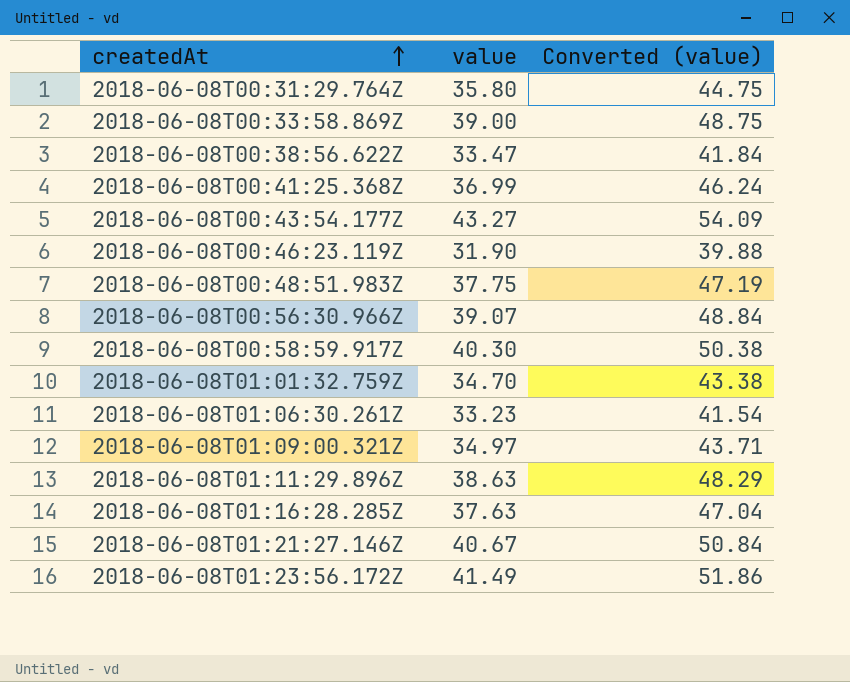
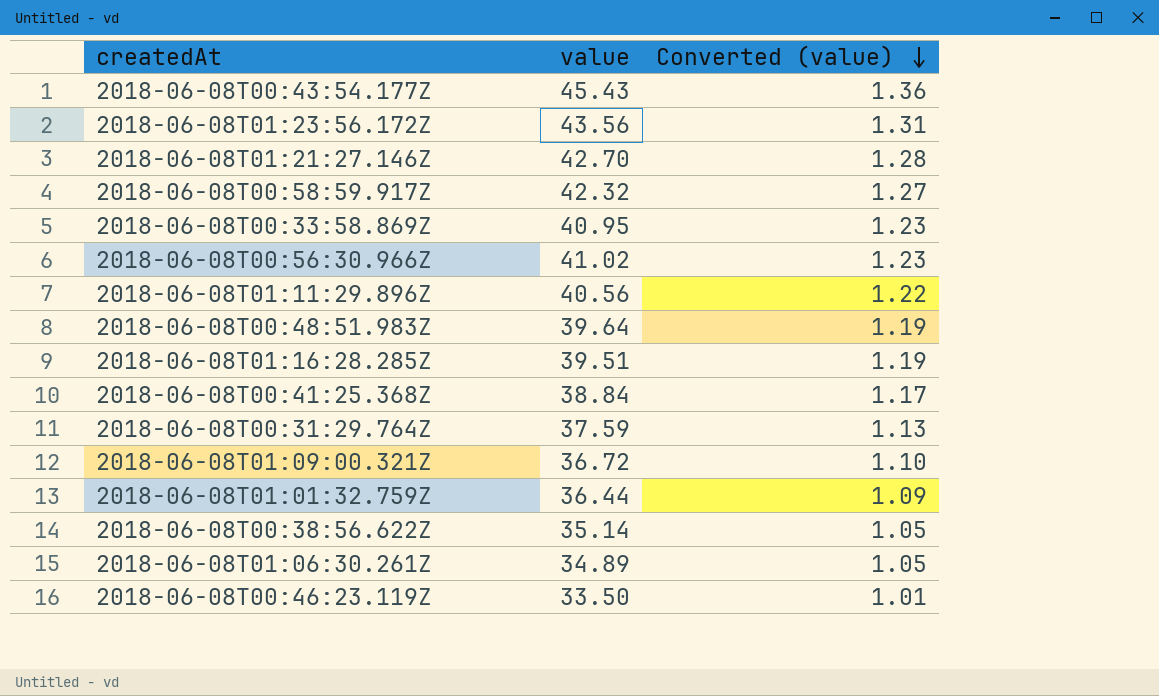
row order: createdAt ascending -> Converted (value) descending
column Converted (value) | formula: [value] * 1.25 -> [value] * 0.03
2018-06-08T00:43:54.177Z | value: 43.27 -> 45.43
2018-06-08T01:23:56.172Z | value: 41.49 -> 43.56
2018-06-08T01:21:27.146Z | value: 40.67 -> 42.70
2018-06-08T00:58:59.917Z | value: 40.30 -> 42.32
2018-06-08T00:33:58.869Z | value: 39.00 -> 40.95
2018-06-08T00:56:30.966Z | value: 39.07 -> 41.02
2018-06-08T01:11:29.896Z | value: 38.63 -> 40.56
2018-06-08T00:48:51.983Z | value: 37.75 -> 39.64
2018-06-08T01:16:28.285Z | value: 37.63 -> 39.51
2018-06-08T00:41:25.368Z | value: 36.99 -> 38.84
2018-06-08T00:31:29.764Z | value: 35.80 -> 37.59
2018-06-08T01:09:00.321Z | value: 34.97 -> 36.72
2018-06-08T01:01:32.759Z | value: 34.70 -> 36.44
2018-06-08T00:38:56.622Z | value: 33.47 -> 35.14
2018-06-08T01:06:30.261Z | value: 33.23 -> 34.89
2018-06-08T00:46:23.119Z | value: 31.90 -> 33.50

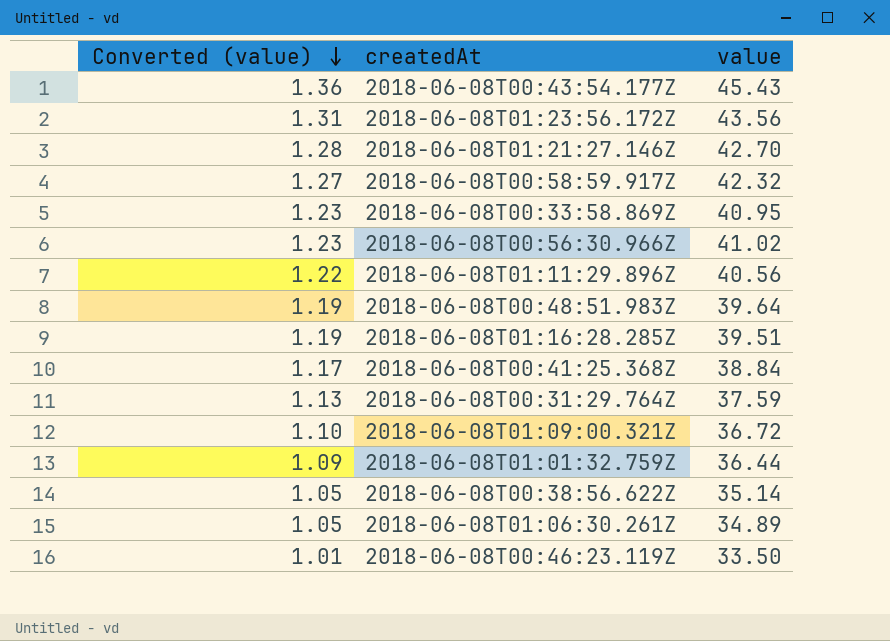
column Converted (value) | position: 3 -> 1

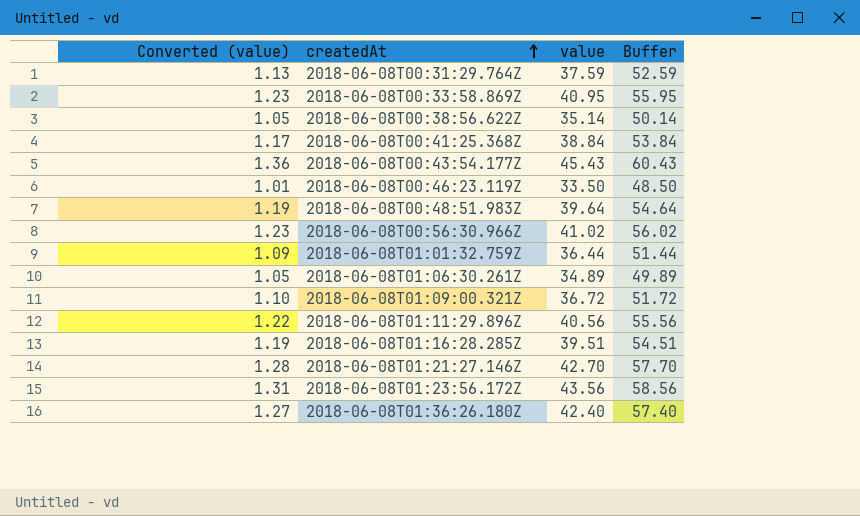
row order: Converted (value) descending -> createdAt ascending
column Buffer | formula: none -> [value] + 15
row 2018-06-08T00:58:59.917Z: 1.27 | 42.32 -> none
row 2018-06-08T01:36:26.180Z: none -> 1.27 | 42.40 | 57.40

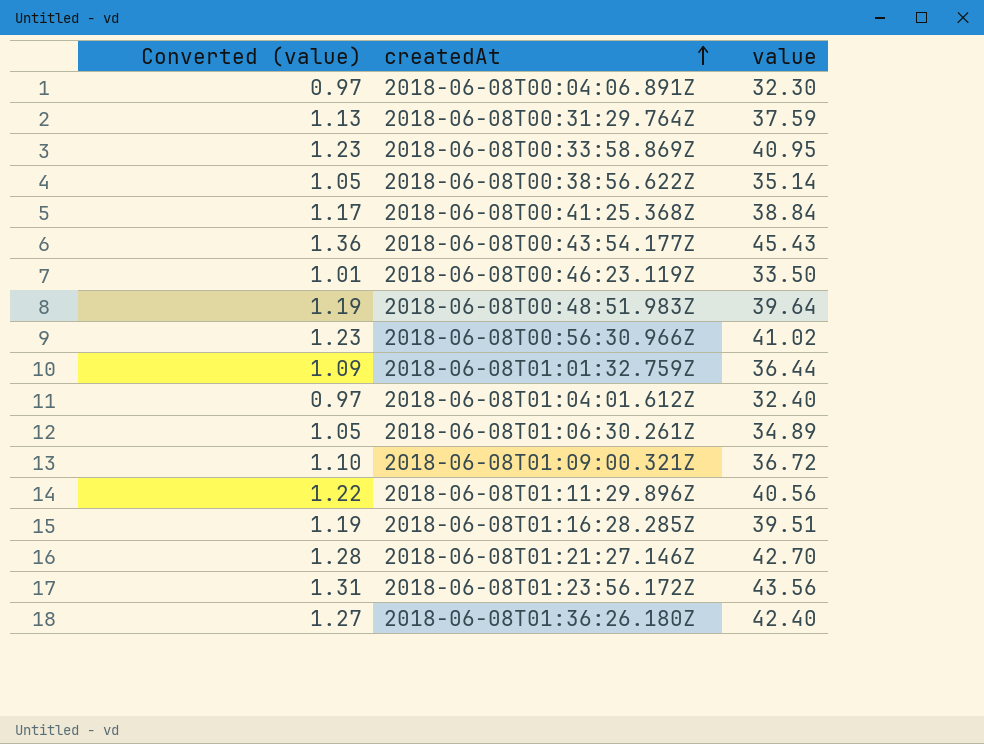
column Buffer | formula: [value] + 15 -> none
row 2018-06-08T00:04:06.891Z: none -> 0.97 | 32.30
row 2018-06-08T01:04:01.612Z: none -> 0.97 | 32.40

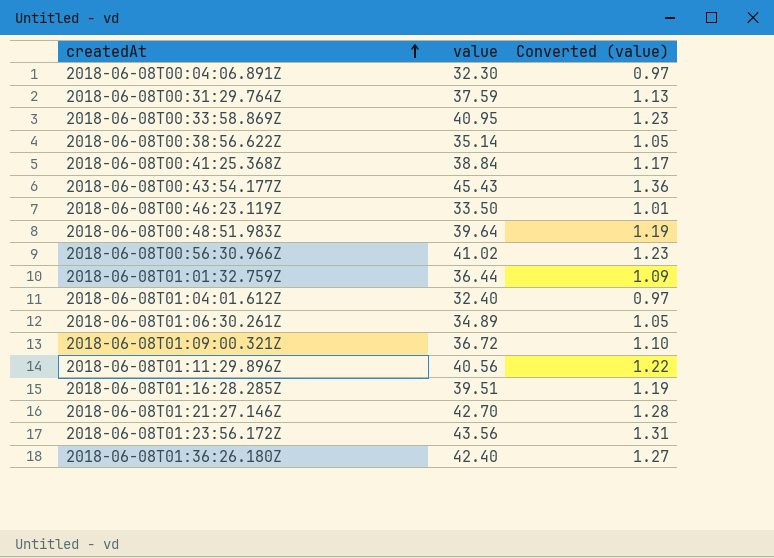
column Converted (value) | position: 1 -> 3

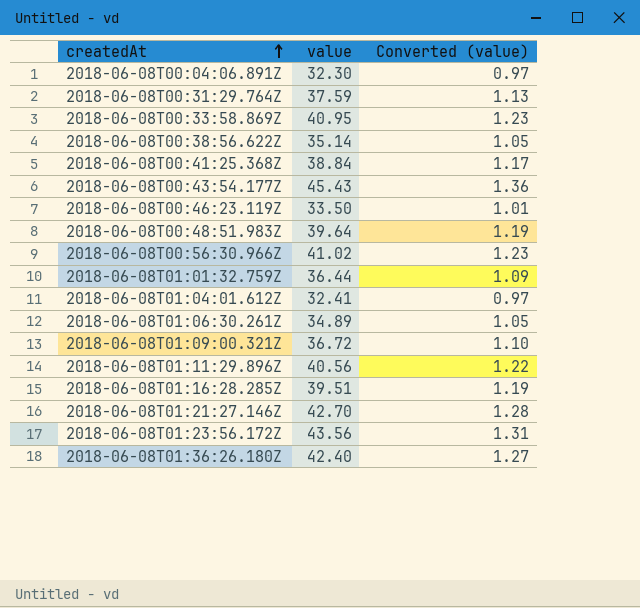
2018-06-08T01:04:01.612Z | value: 32.40 -> 32.41

